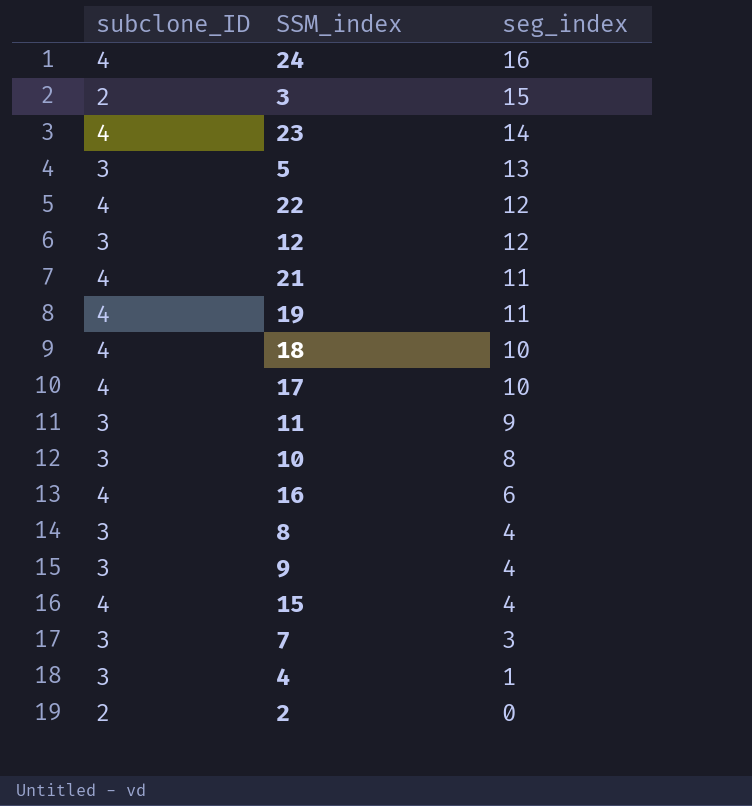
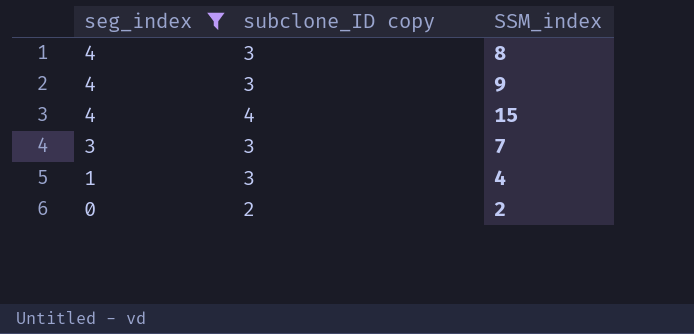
filter: none -> seg_index <= 4
column seg_index | position: 3 -> 1
column name: subclone_ID -> subclone_ID copy

